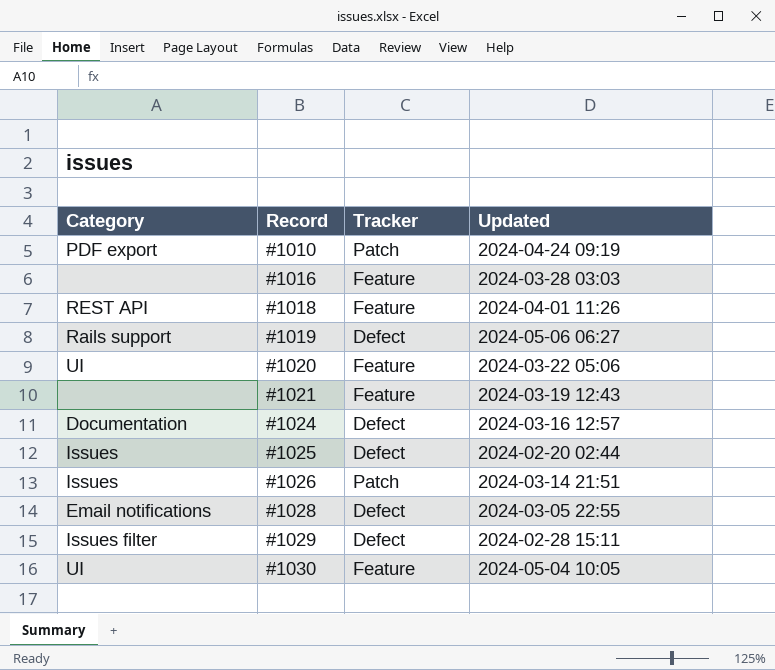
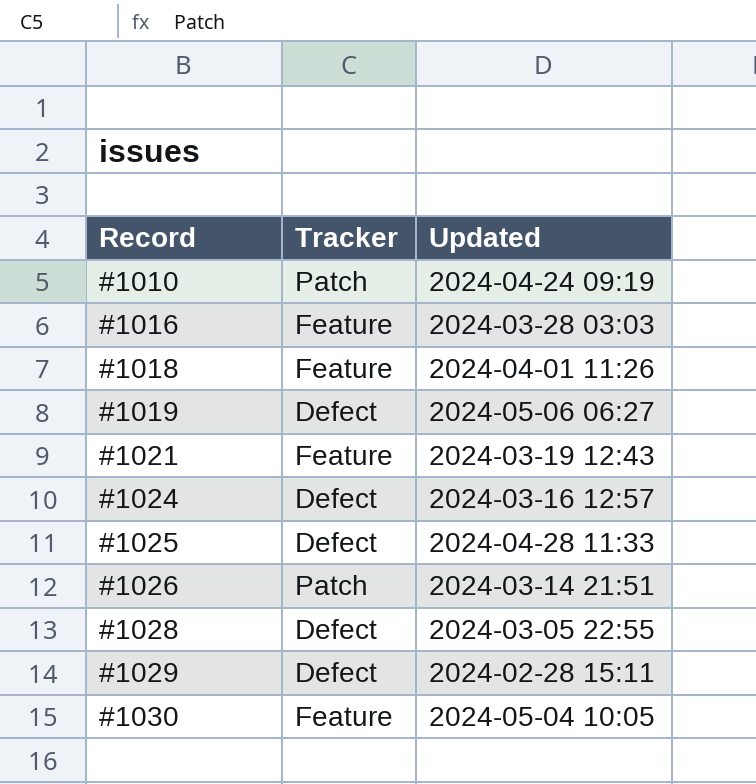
column Category | position: 1 -> none
row #1020: UI | Feature | 2024-03-22 05:06 -> none
#1025 | Updated: 2024-02-20 02:44 -> 2024-04-28 11:33

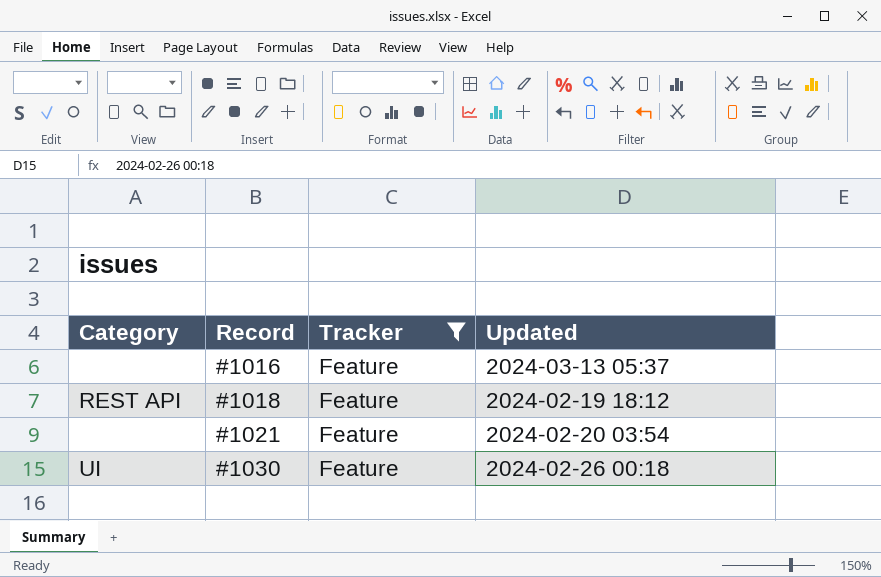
filter: none -> Tracker = Feature
column Category | position: none -> 1
#1016 | Updated: 2024-03-28 03:03 -> 2024-03-13 05:37
#1018 | Updated: 2024-04-01 11:26 -> 2024-02-19 18:12
#1021 | Updated: 2024-03-19 12:43 -> 2024-02-20 03:54
#1030 | Updated: 2024-05-04 10:05 -> 2024-02-26 00:18

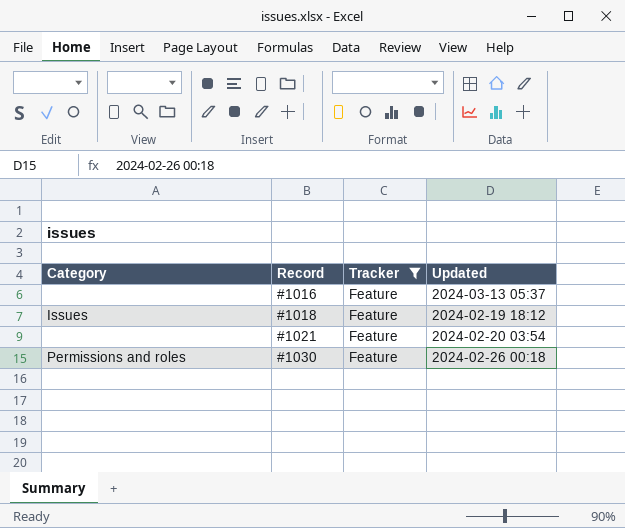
#1018 | Category: REST API -> Issues
#1030 | Category: UI -> Permissions and roles

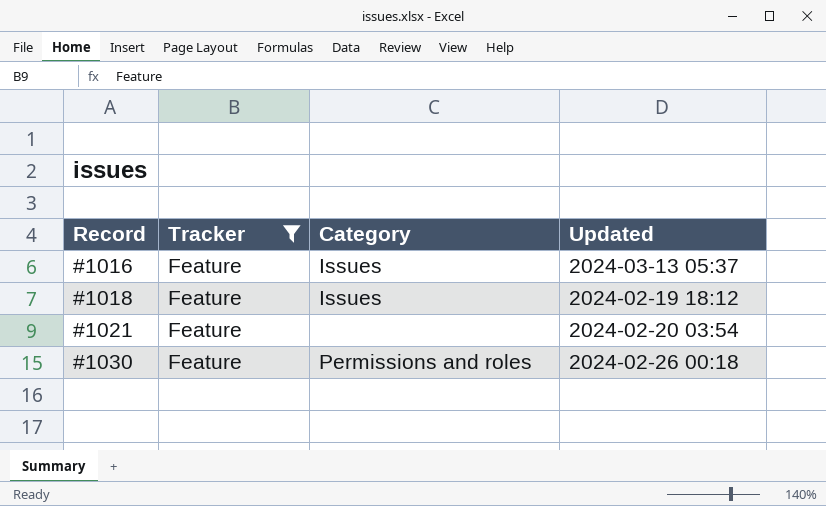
column Category | position: 1 -> 3
#1016 | Category: none -> Issues

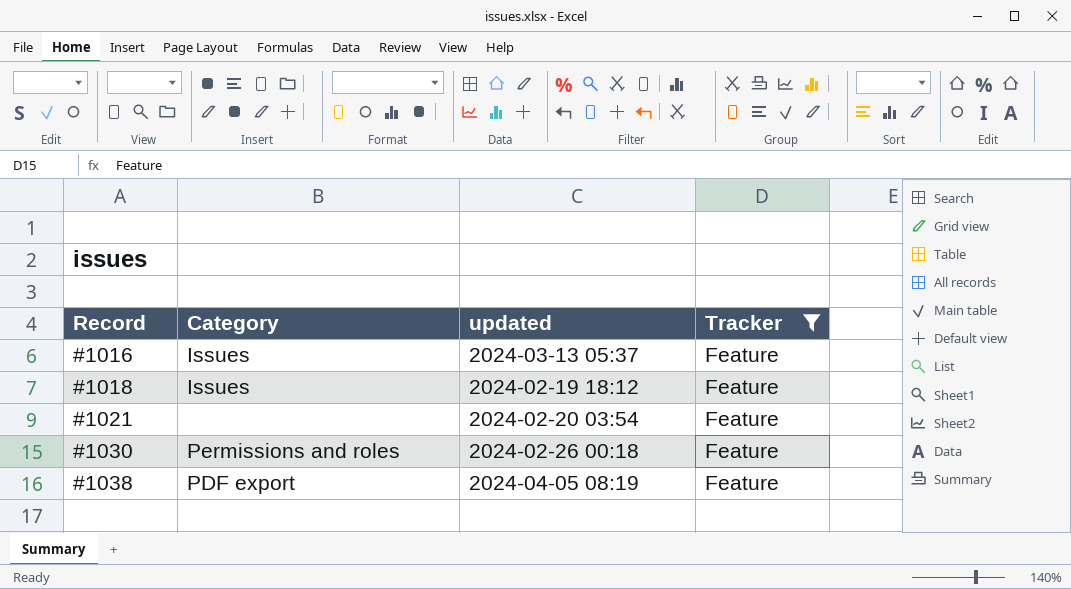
column name: Updated -> updated
column Tracker | position: 2 -> 4
row #1038: none -> PDF export | 2024-04-05 08:19 | Feature

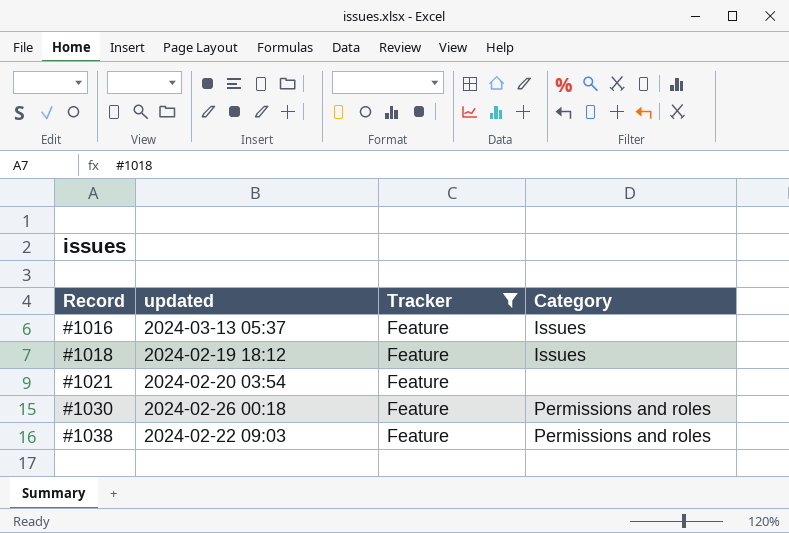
column Category | position: 2 -> 4
#1038 | updated: 2024-04-05 08:19 -> 2024-02-22 09:03
#1038 | Category: PDF export -> Permissions and roles

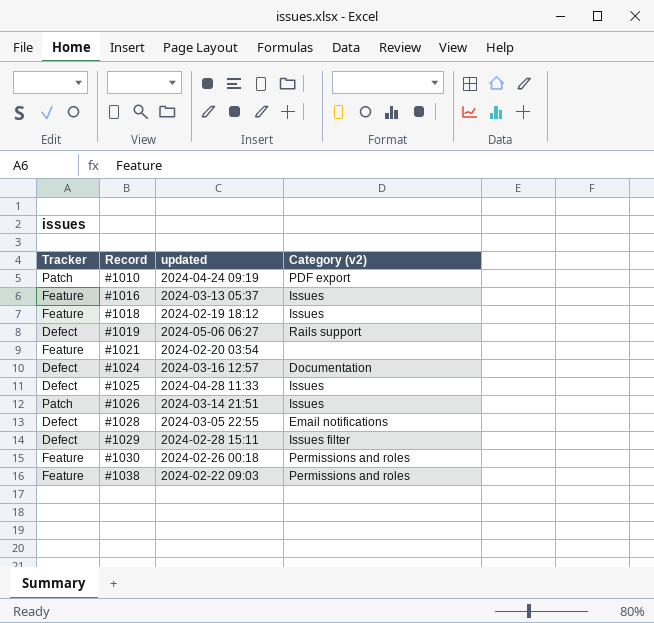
filter: Tracker = Feature -> none
column Tracker | position: 3 -> 1
column name: Category -> Category (v2)

